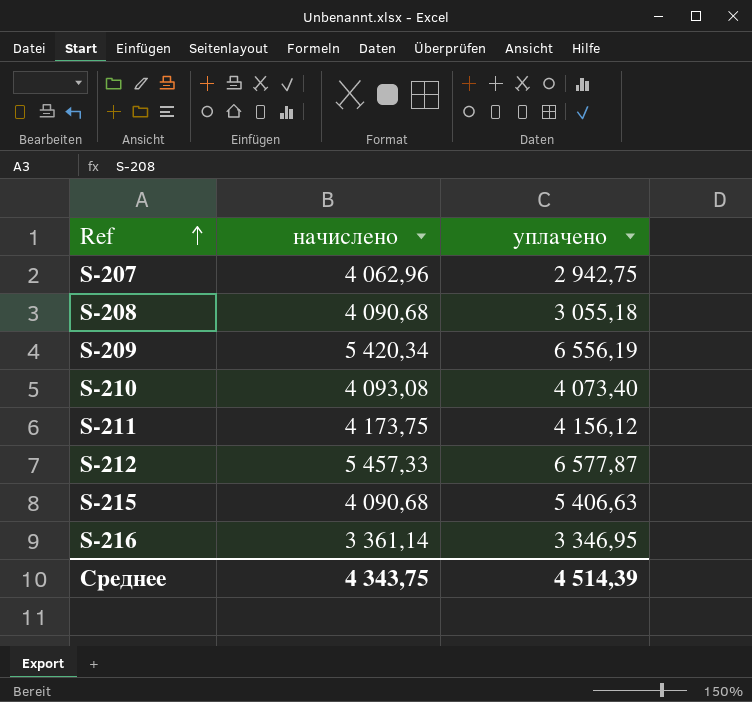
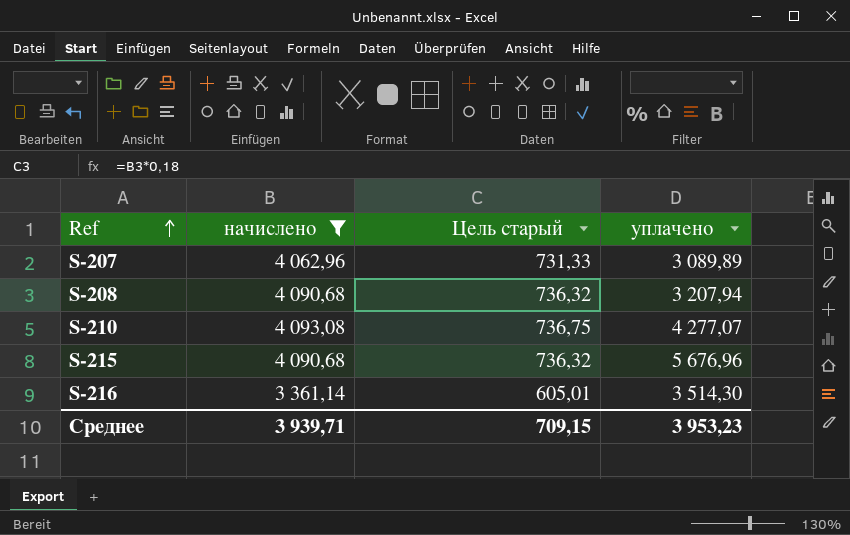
filter: none -> начислено <= 4 093,08
column Цель старый | formula: none -> [начислено] * 0,18
S-207 | уплачено: 2 942,75 -> 3 089,89
S-208 | уплачено: 3 055,18 -> 3 207,94
S-210 | уплачено: 4 073,40 -> 4 277,07
S-215 | уплачено: 5 406,63 -> 5 676,96
S-216 | уплачено: 3 346,95 -> 3 514,30
Среднее | начислено: 4 343,75 -> 3 939,71
Среднее | уплачено: 4 514,39 -> 3 953,23

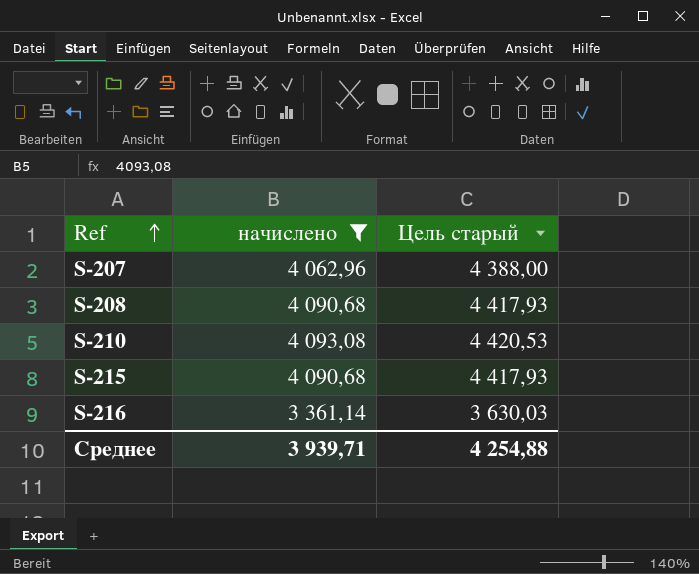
column уплачено | position: 4 -> none
column Цель старый | formula: [начислено] * 0,18 -> [начислено] * 1,08
Среднее | Цель старый: 709,15 -> 4 254,88

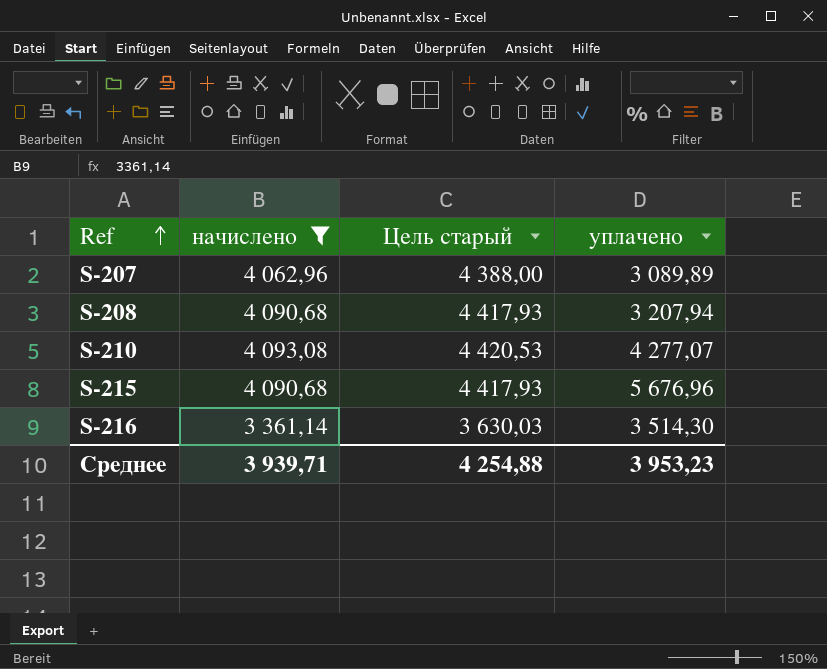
column уплачено | position: none -> 4

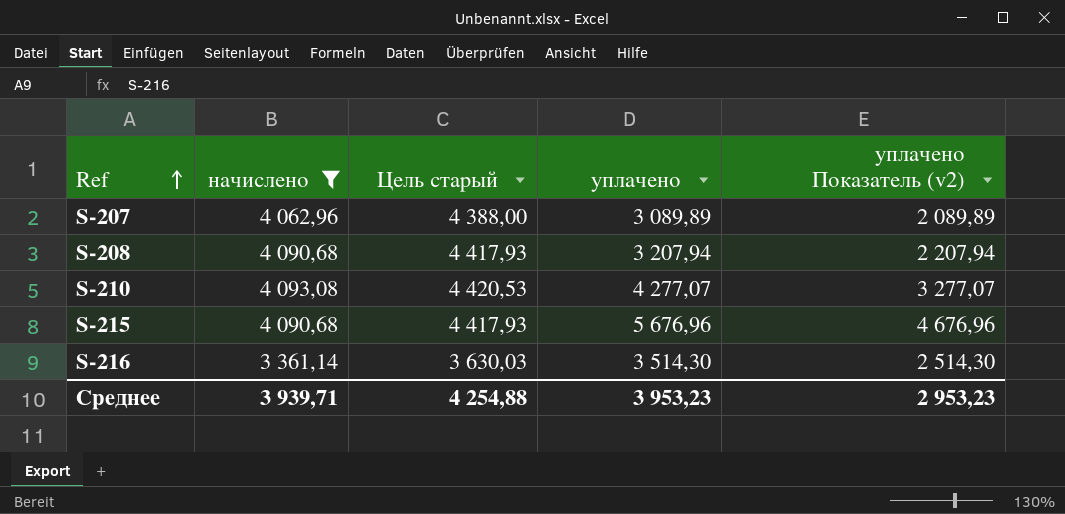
column уплачено Показатель (v2) | formula: none -> [уплачено] - 1000

